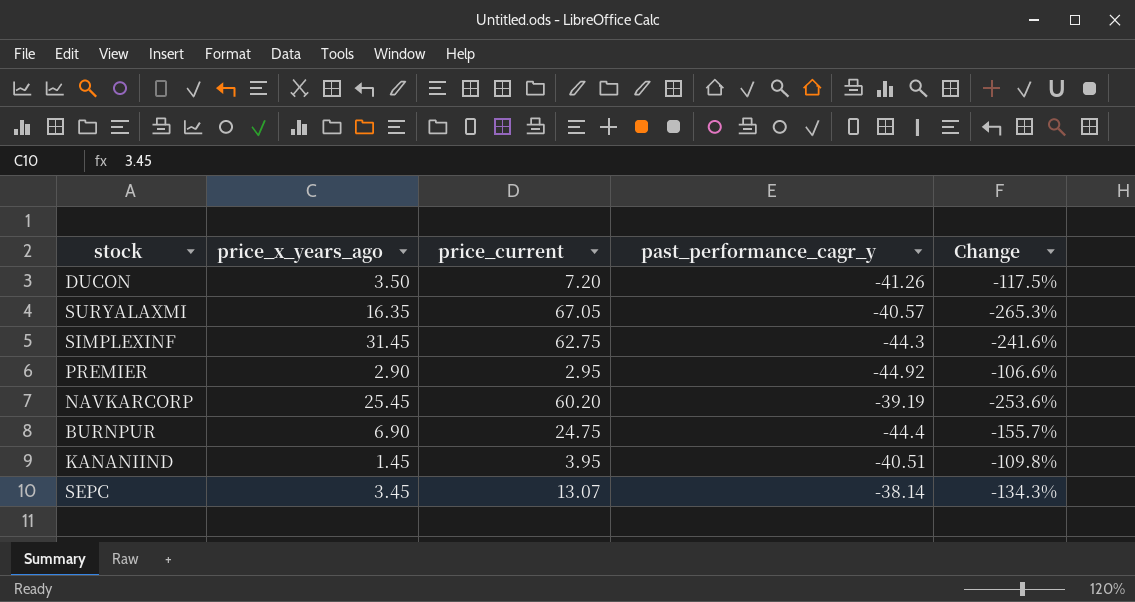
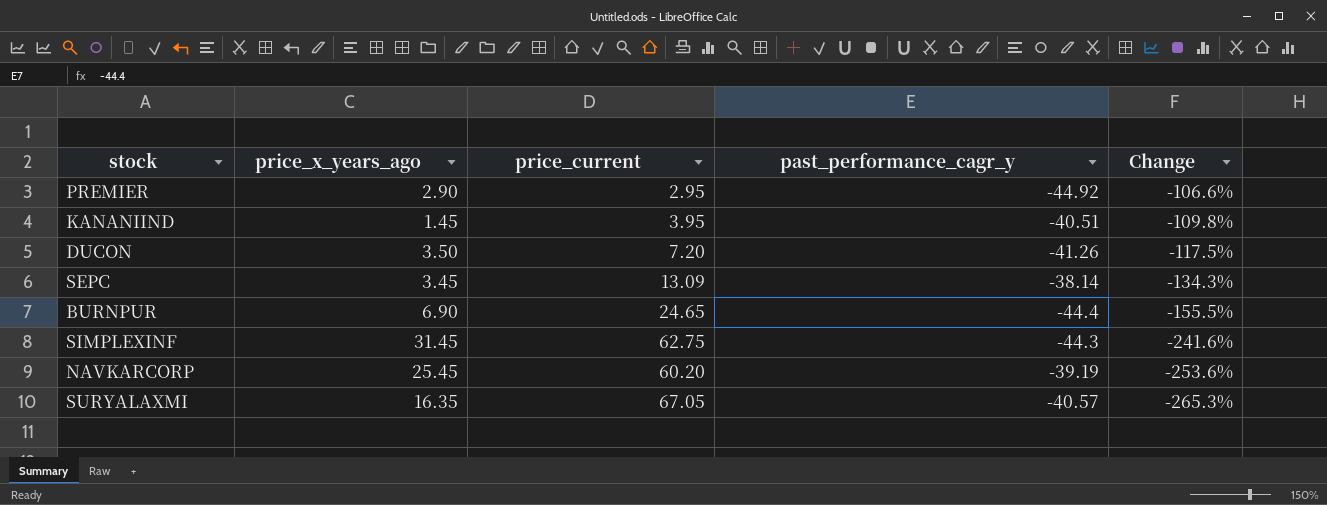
row order: none -> Change descending
SEPC | price_current: 13.07 -> 13.09
BURNPUR | price_current: 24.75 -> 24.65
BURNPUR | Change: -155.7% -> -155.5%

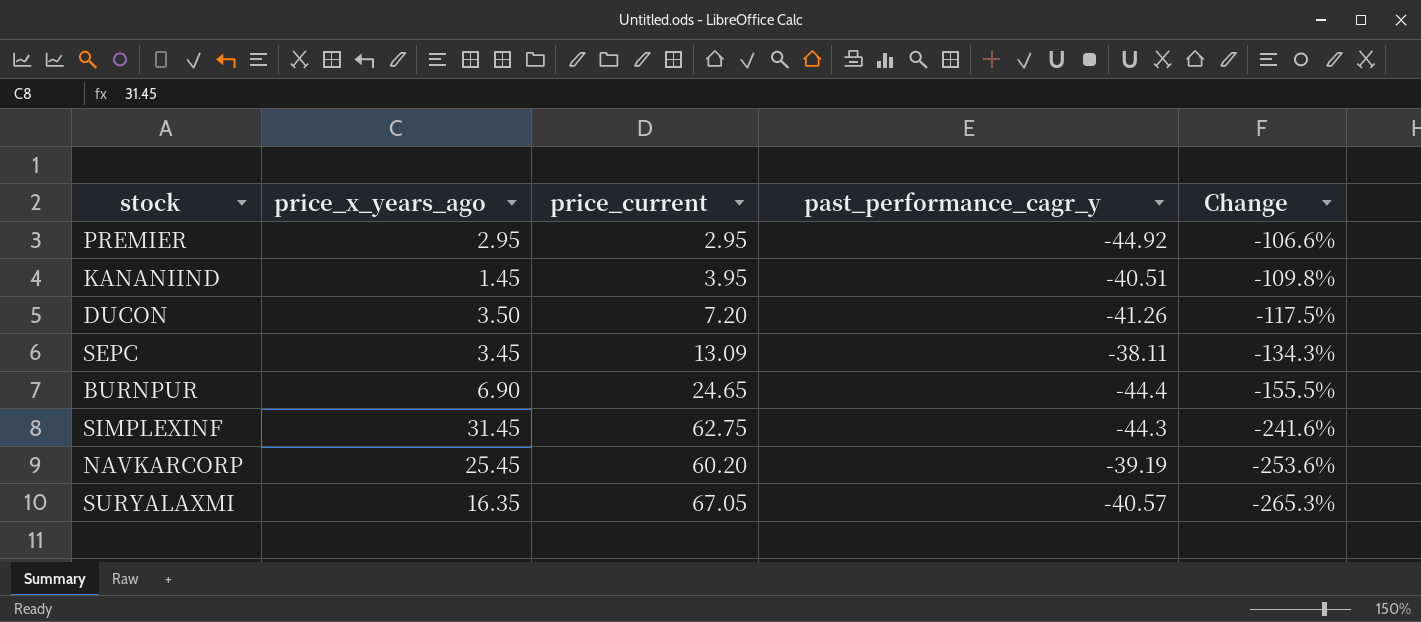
PREMIER | price_x_years_ago: 2.90 -> 2.95
SEPC | past_performance_cagr_y: -38.14 -> -38.11

